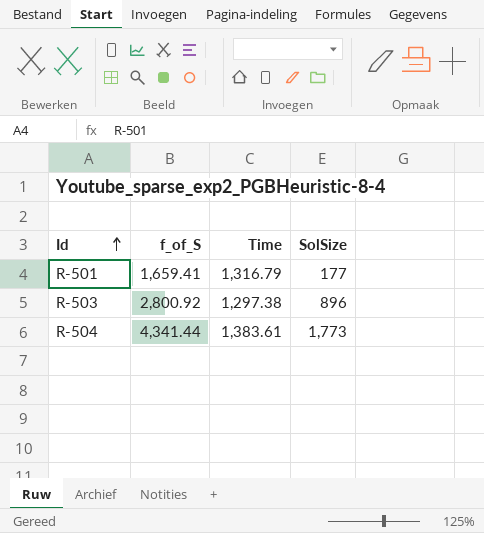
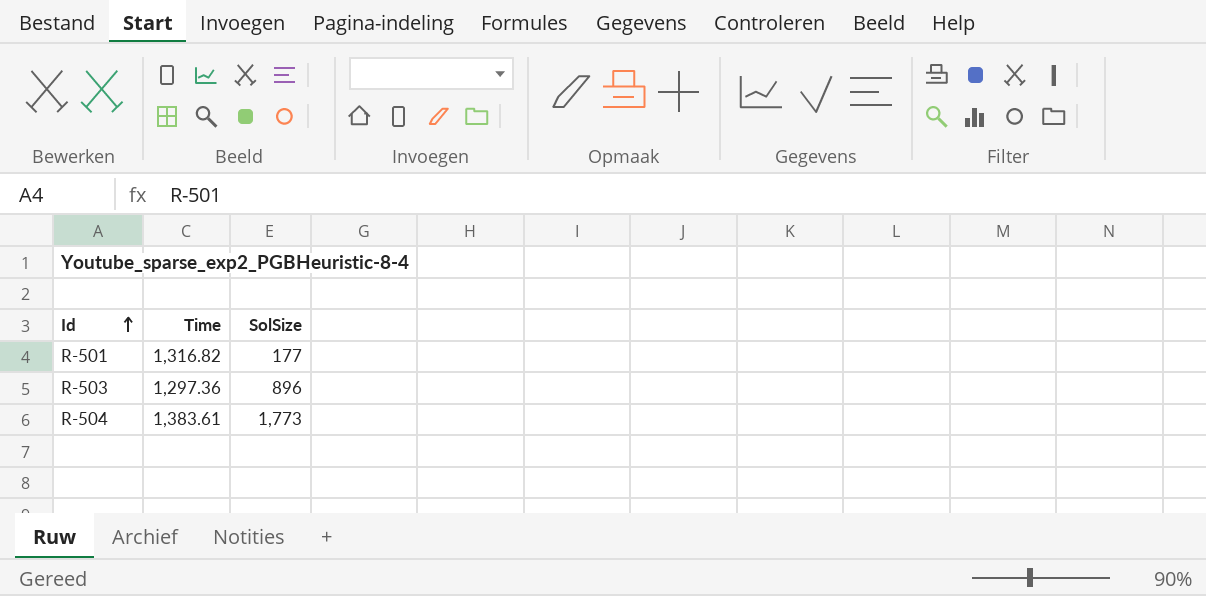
column f_of_S | position: 2 -> none
R-501 | Time: 1,316.79 -> 1,316.82
R-503 | Time: 1,297.38 -> 1,297.36

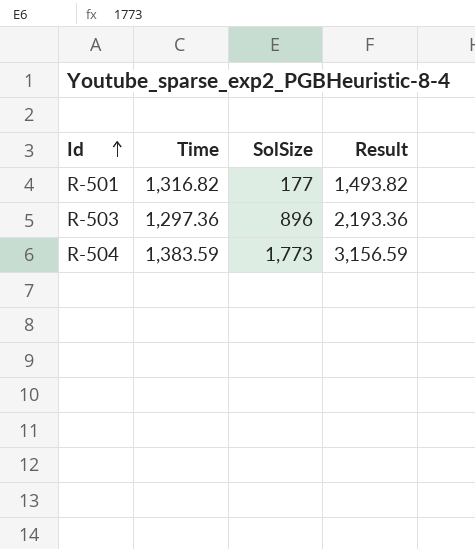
column Result | formula: none -> [Time] + [SolSize]
R-504 | Time: 1,383.61 -> 1,383.59

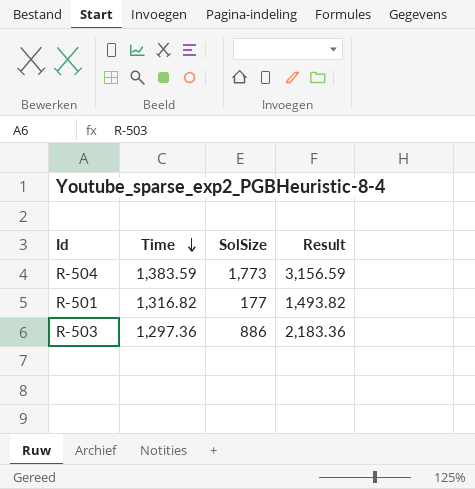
row order: Id ascending -> Time descending
R-503 | SolSize: 896 -> 886
R-503 | Result: 2,193.36 -> 2,183.36

